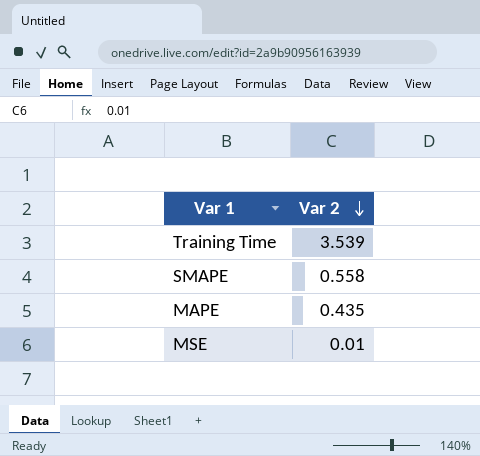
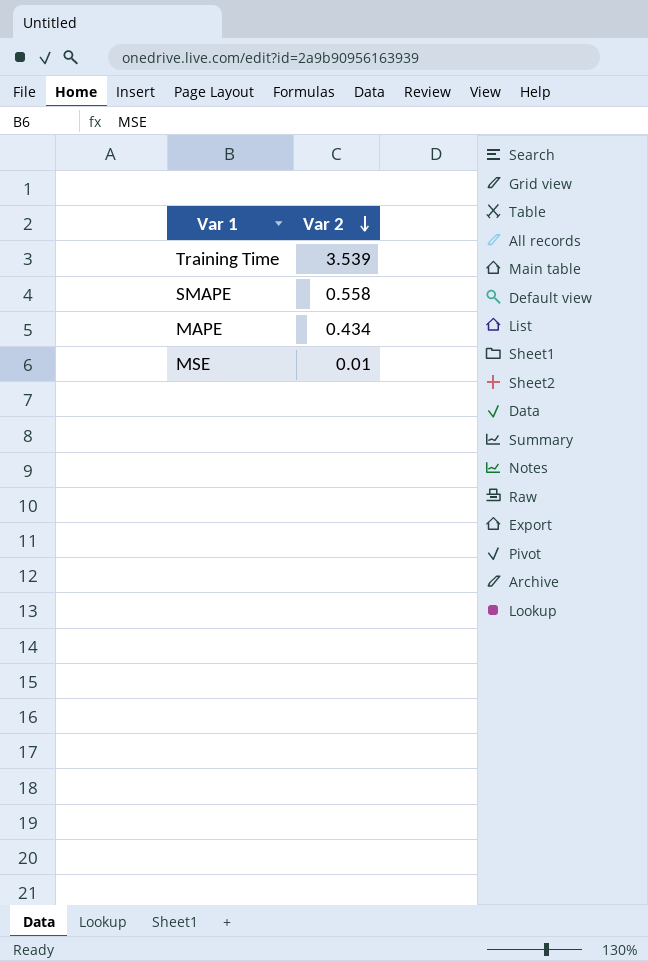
MAPE | Var 2: 0.435 -> 0.434

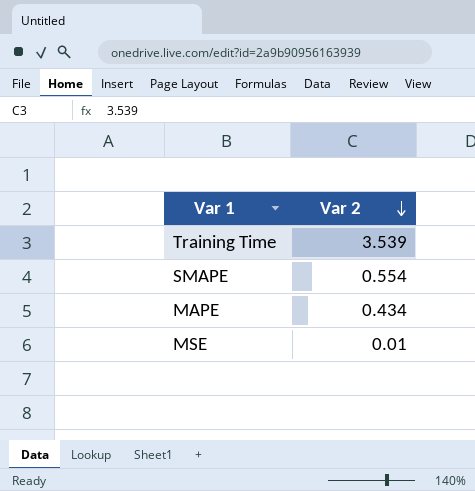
SMAPE | Var 2: 0.558 -> 0.554

